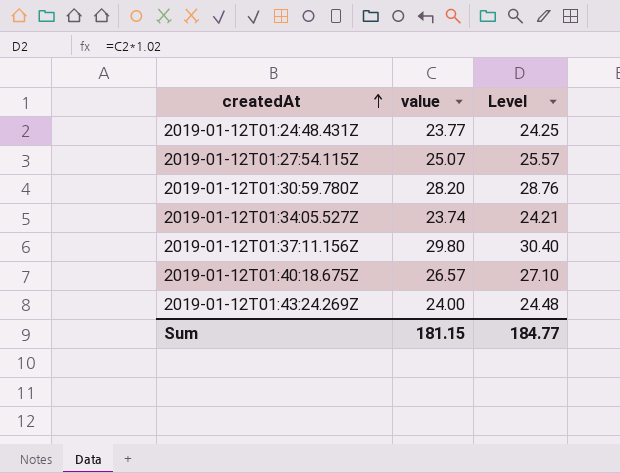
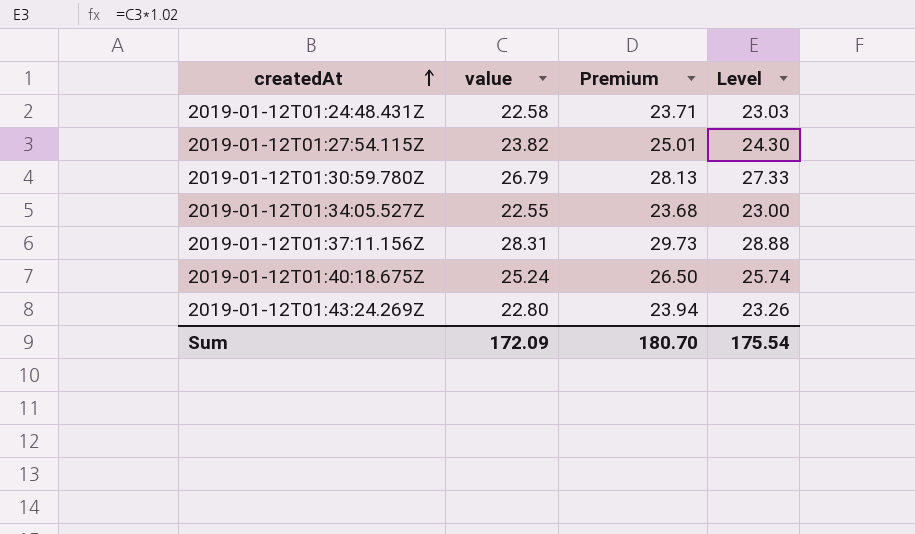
column Premium | formula: none -> [value] * 1.05
2019-01-12T01:24:48.431Z | value: 23.77 -> 22.58
2019-01-12T01:24:48.431Z | Level: 24.25 -> 23.03
2019-01-12T01:27:54.115Z | value: 25.07 -> 23.82
2019-01-12T01:27:54.115Z | Level: 25.57 -> 24.30
2019-01-12T01:30:59.780Z | value: 28.20 -> 26.79
2019-01-12T01:30:59.780Z | Level: 28.76 -> 27.33
2019-01-12T01:34:05.527Z | value: 23.74 -> 22.55
2019-01-12T01:34:05.527Z | Level: 24.21 -> 23.00
2019-01-12T01:37:11.156Z | value: 29.80 -> 28.31
2019-01-12T01:37:11.156Z | Level: 30.40 -> 28.88
2019-01-12T01:40:18.675Z | value: 26.57 -> 25.24
2019-01-12T01:40:18.675Z | Level: 27.10 -> 25.74
2019-01-12T01:43:24.269Z | value: 24.00 -> 22.80
2019-01-12T01:43:24.269Z | Level: 24.48 -> 23.26
Sum | value: 181.15 -> 172.09
Sum | Level: 184.77 -> 175.54

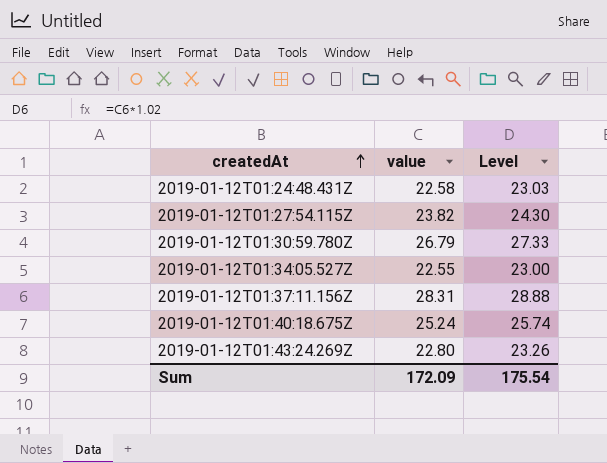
column Premium | formula: [value] * 1.05 -> none

